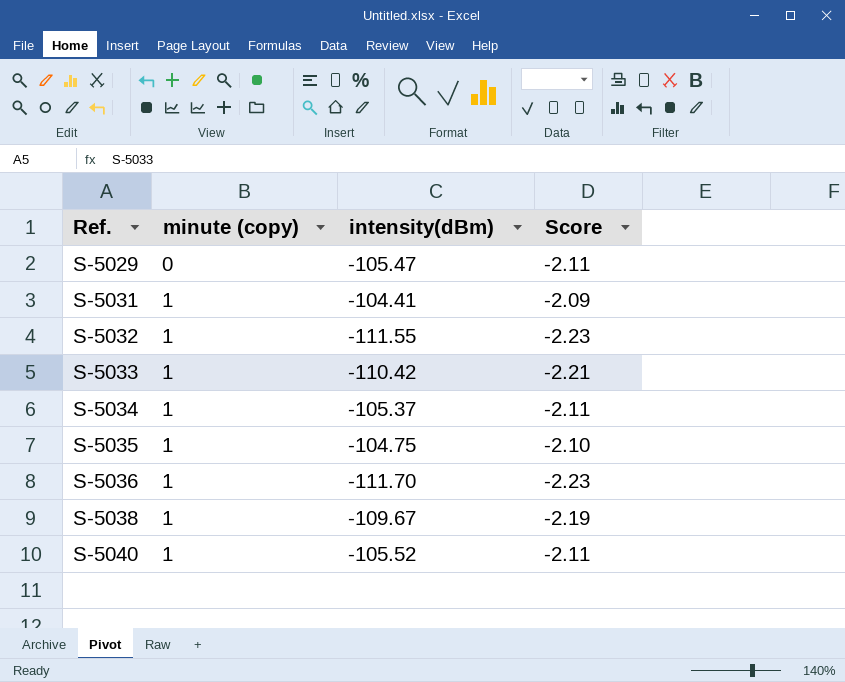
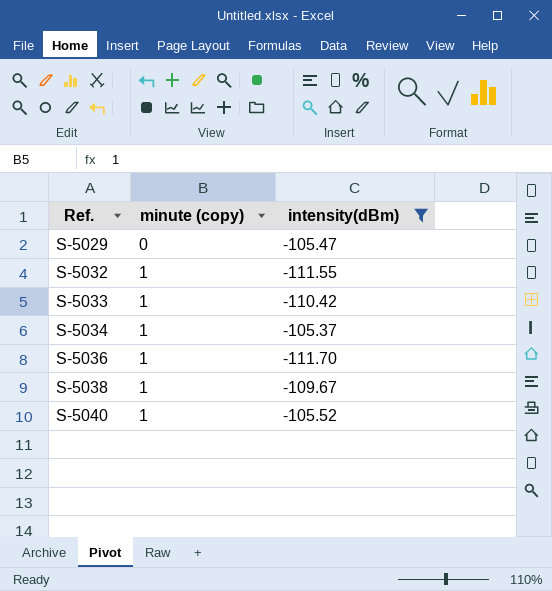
filter: none -> intensity(dBm) <= -105.37
column Score | formula: [intensity(dBm)] * 0.02 -> none

